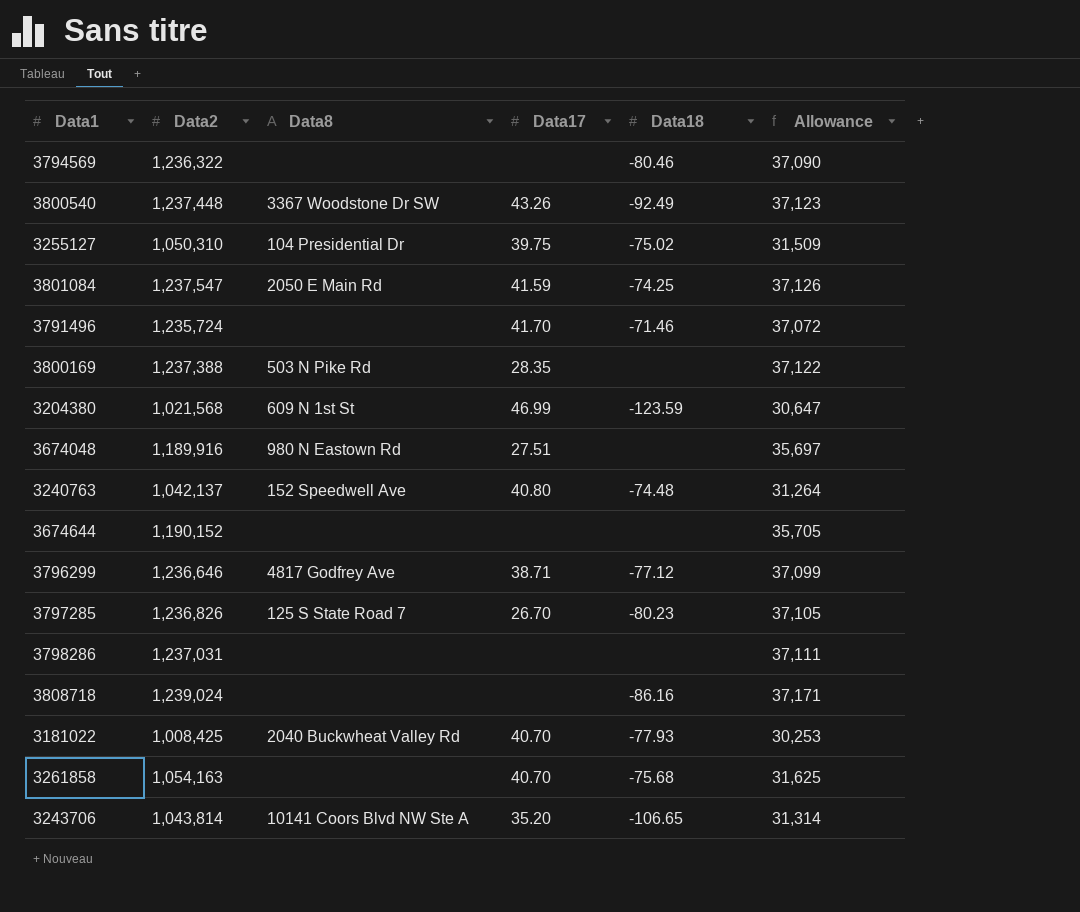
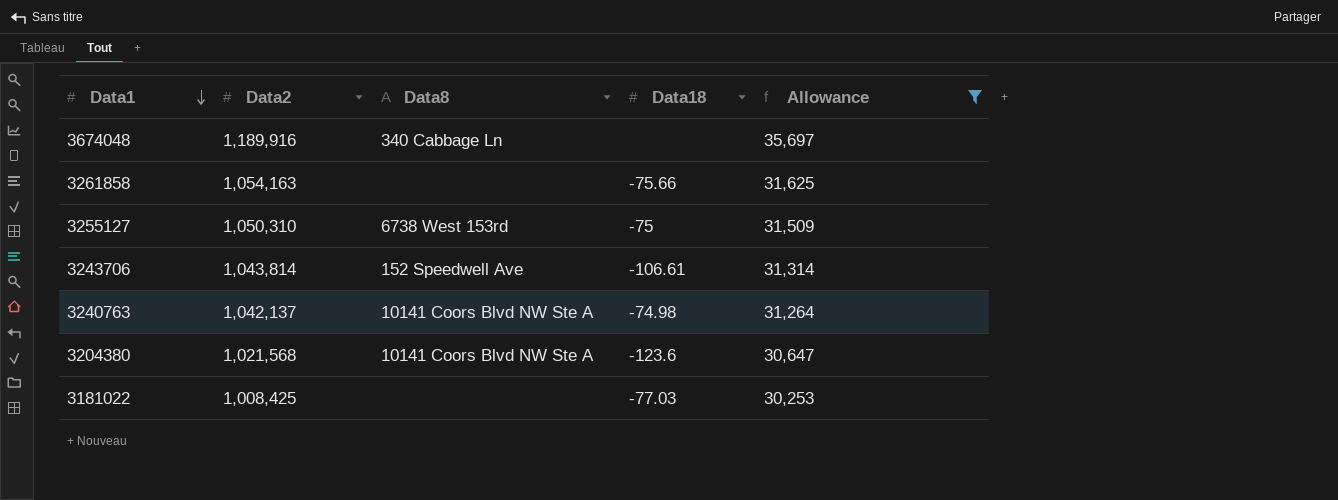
filter: none -> Allowance <= 35,697
row order: none -> Data1 descending
column Data17 | position: 4 -> none
3674048 | Data8: 980 N Eastown Rd -> 340 Cabbage Ln
3261858 | Data18: -75.68 -> -75.66
3255127 | Data8: 104 Presidential Dr -> 6738 West 153rd
3255127 | Data18: -75.02 -> -75
3243706 | Data8: 10141 Coors Blvd NW Ste A -> 152 Speedwell Ave
3243706 | Data18: -106.65 -> -106.61
3240763 | Data8: 152 Speedwell Ave -> 10141 Coors Blvd NW Ste A
3240763 | Data18: -74.48 -> -74.98
3204380 | Data8: 609 N 1st St -> 10141 Coors Blvd NW Ste A
3204380 | Data18: -123.59 -> -123.6
3181022 | Data8: 2040 Buckwheat Valley Rd -> none
3181022 | Data18: -77.93 -> -77.03

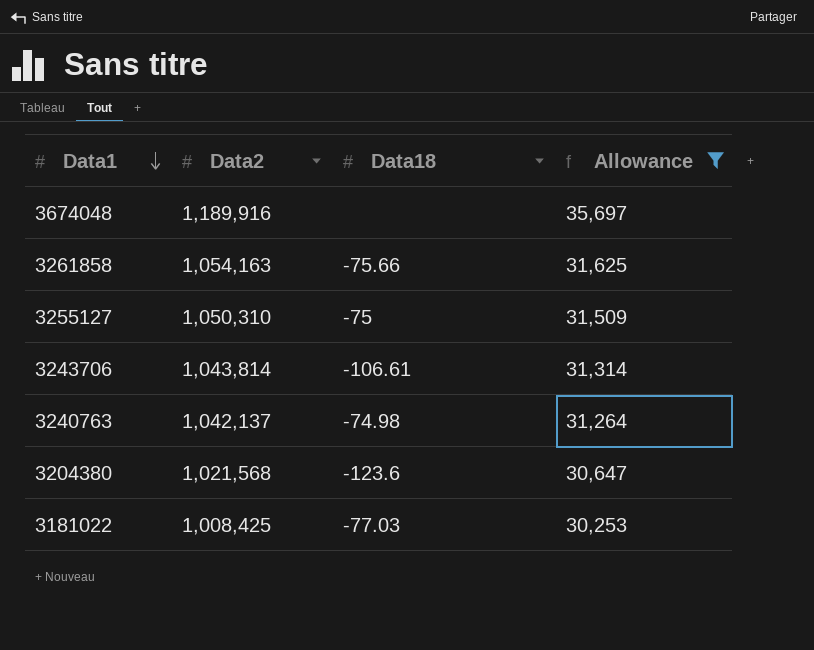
column Data8 | position: 3 -> none

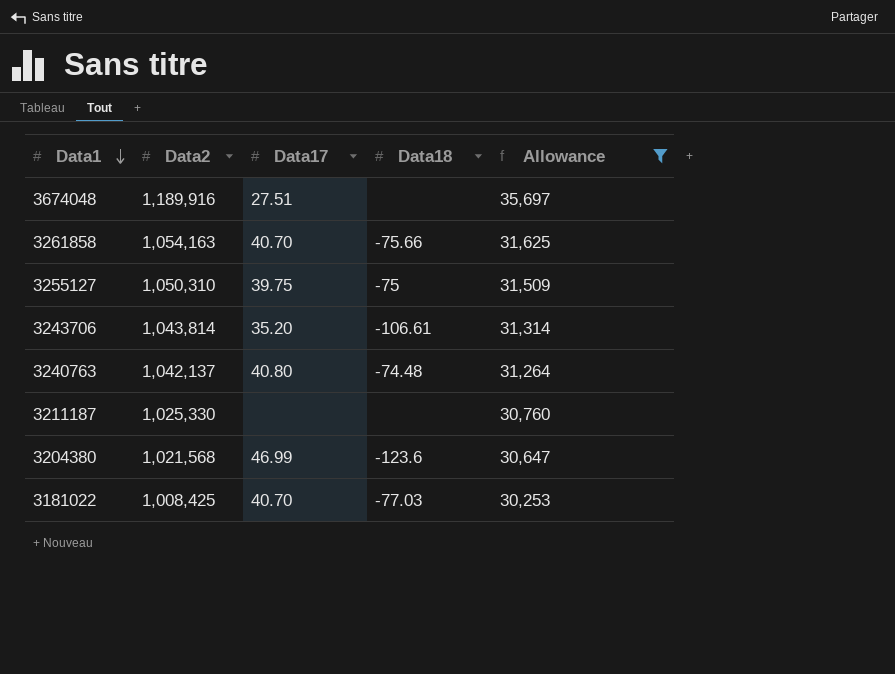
column Data17 | position: none -> 3
3240763 | Data18: -74.98 -> -74.48
row 3211187: none -> 1,025,330 | none | none | 30,760

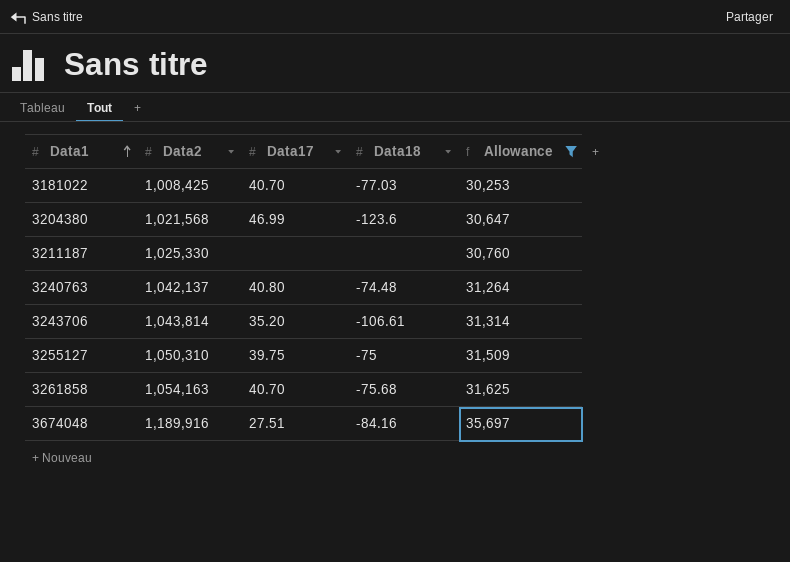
row order: Data1 descending -> Data1 ascending
3261858 | Data18: -75.66 -> -75.68
3674048 | Data18: none -> -84.16

